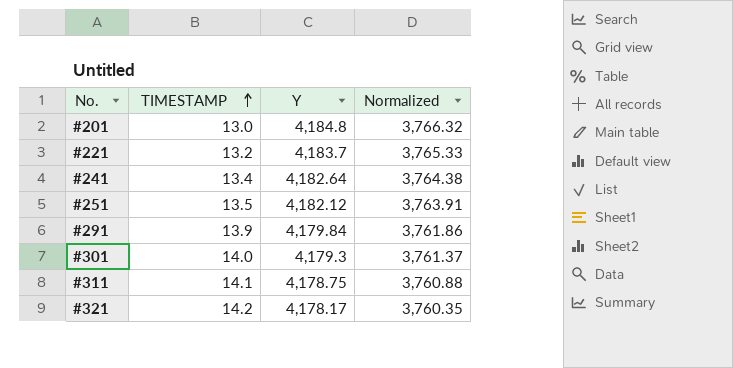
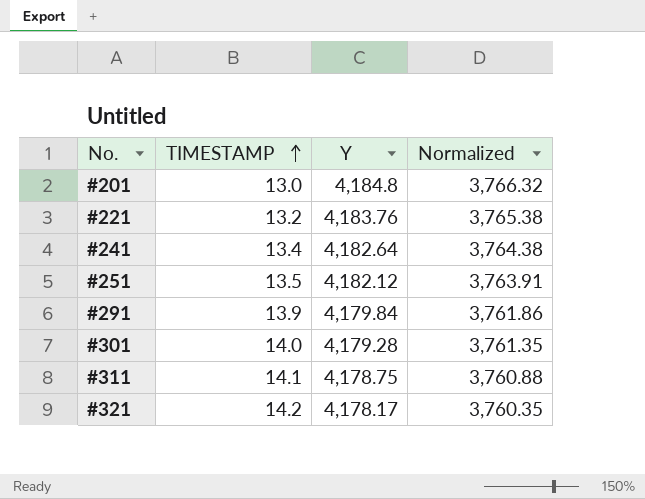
#221 | Y: 4,183.7 -> 4,183.76
#221 | Normalized: 3,765.33 -> 3,765.38
#301 | Y: 4,179.3 -> 4,179.28
#301 | Normalized: 3,761.37 -> 3,761.35

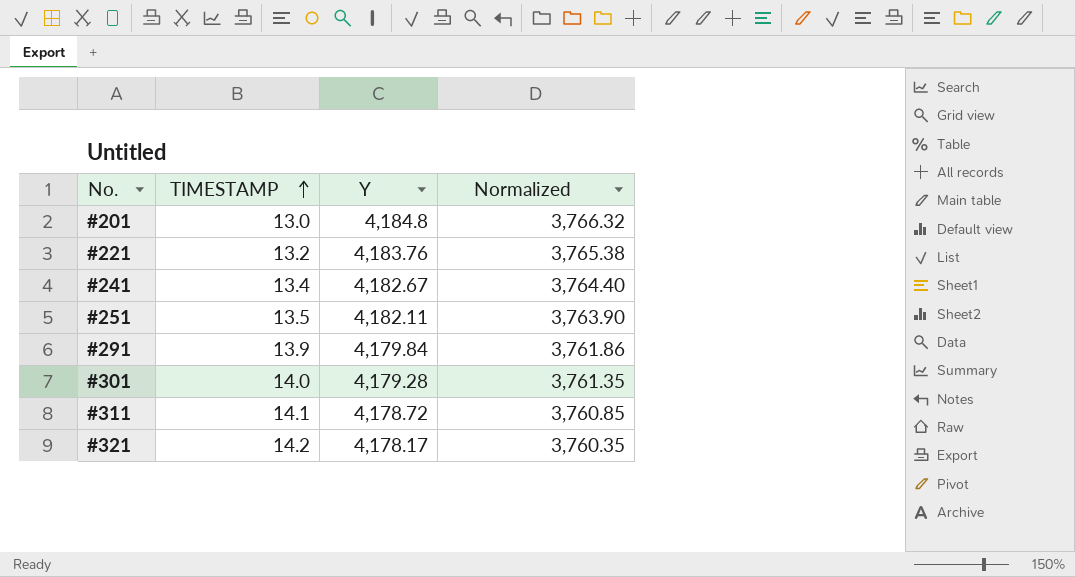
#241 | Y: 4,182.64 -> 4,182.67
#241 | Normalized: 3,764.38 -> 3,764.40
#251 | Y: 4,182.12 -> 4,182.11
#251 | Normalized: 3,763.91 -> 3,763.90
#311 | Y: 4,178.75 -> 4,178.72
#311 | Normalized: 3,760.88 -> 3,760.85

